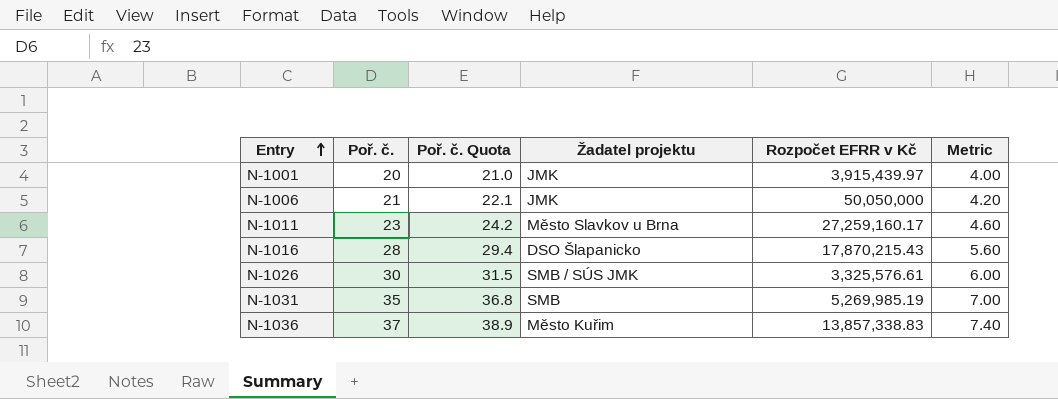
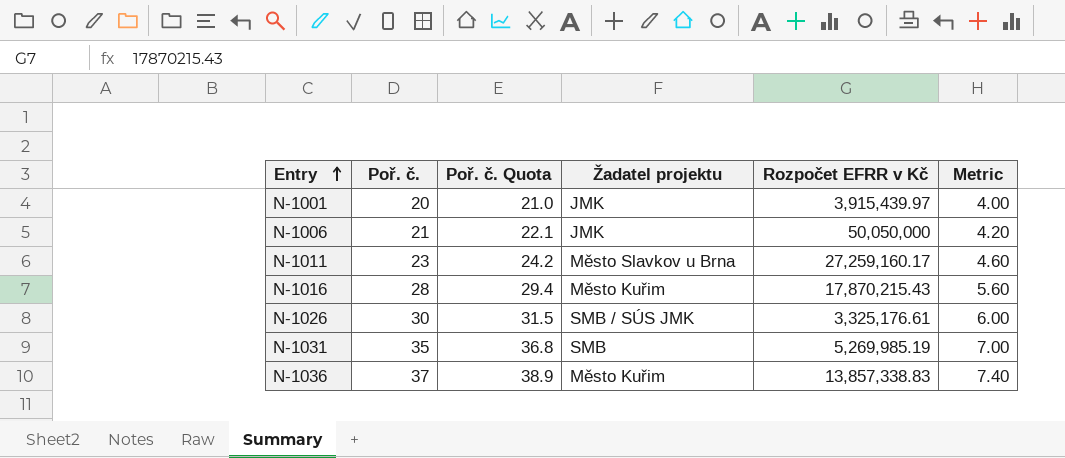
N-1016 | Žadatel projektu: DSO Šlapanicko -> Město Kuřim
N-1026 | Rozpočet EFRR v Kč: 3,325,576.61 -> 3,325,176.61

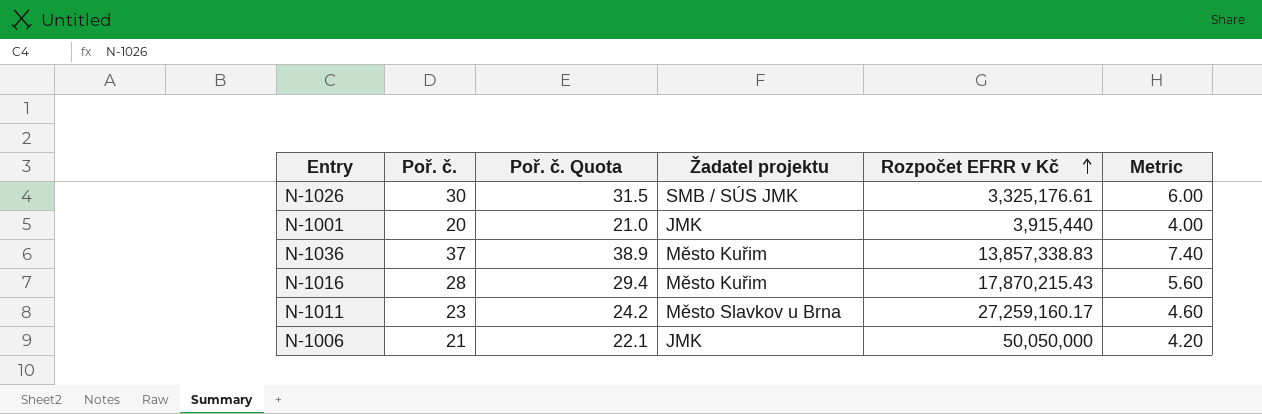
row order: Entry ascending -> Rozpočet EFRR v Kč ascending
row N-1031: 35 | 36.8 | SMB | 5,269,985.19 | 7.00 -> none
N-1001 | Rozpočet EFRR v Kč: 3,915,439.97 -> 3,915,440

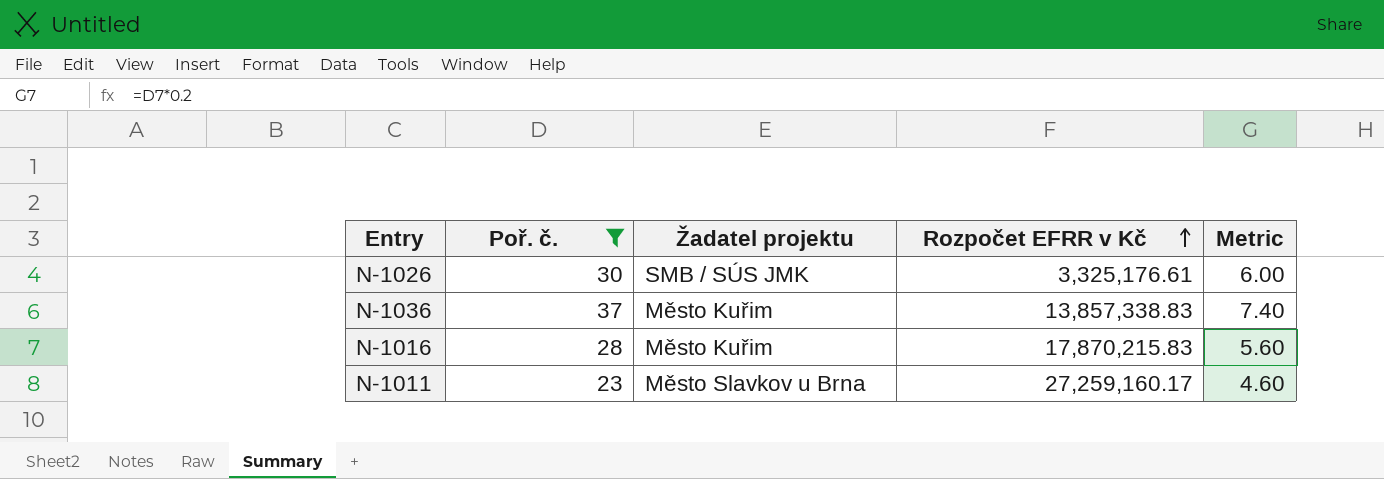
filter: none -> Poř. č. >= 23
column Poř. č. Quota | formula: [Poř. č.] * 1.05 -> none
N-1016 | Rozpočet EFRR v Kč: 17,870,215.43 -> 17,870,215.83

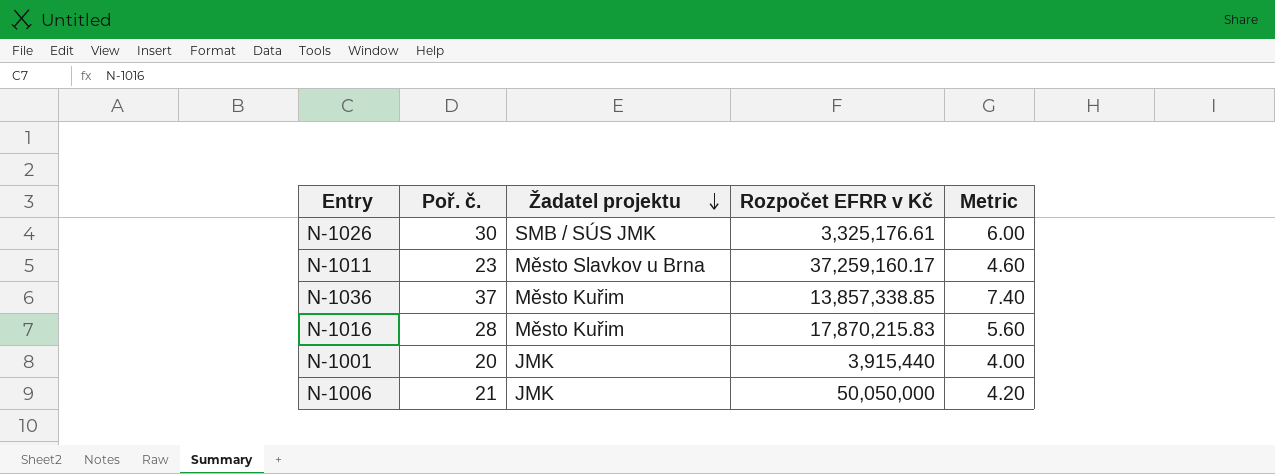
filter: Poř. č. >= 23 -> none
row order: Rozpočet EFRR v Kč ascending -> Žadatel projektu descending
N-1011 | Rozpočet EFRR v Kč: 27,259,160.17 -> 37,259,160.17
N-1036 | Rozpočet EFRR v Kč: 13,857,338.83 -> 13,857,338.85

